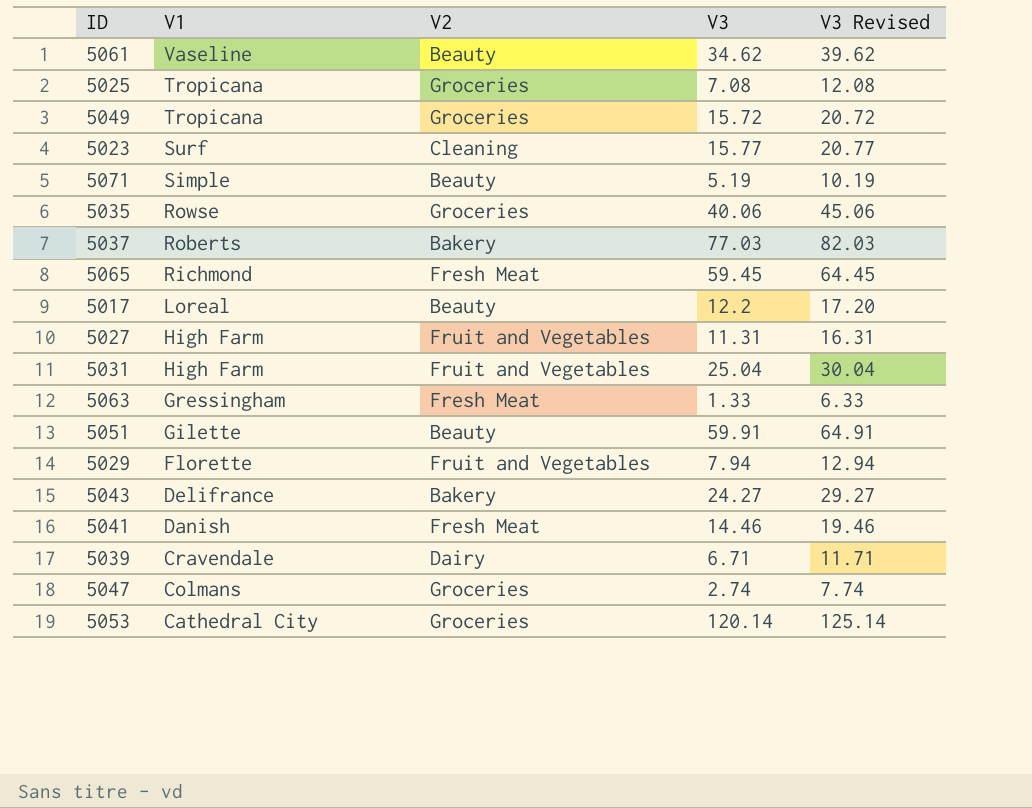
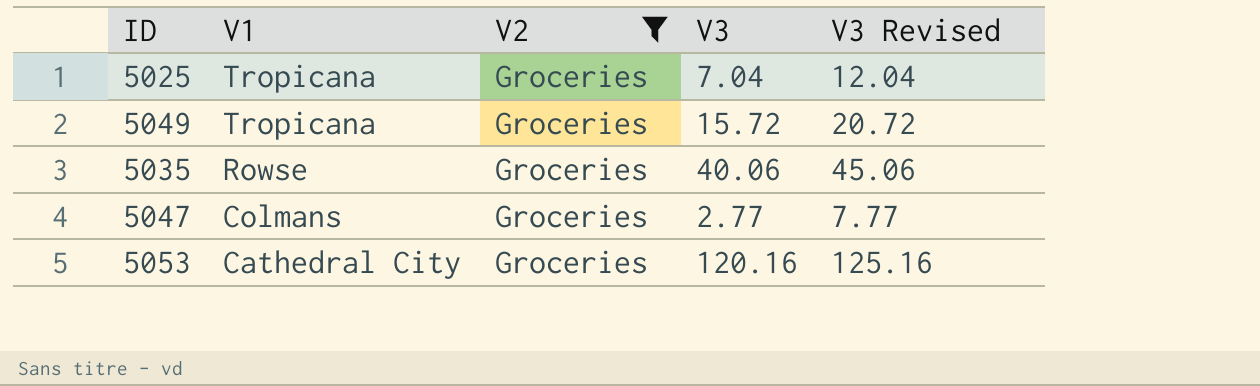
filter: none -> V2 = Groceries
5025 | V3: 7.08 -> 7.04
5025 | V3 Revised: 12.08 -> 12.04
5047 | V3: 2.74 -> 2.77
5047 | V3 Revised: 7.74 -> 7.77
5053 | V3: 120.14 -> 120.16
5053 | V3 Revised: 125.14 -> 125.16

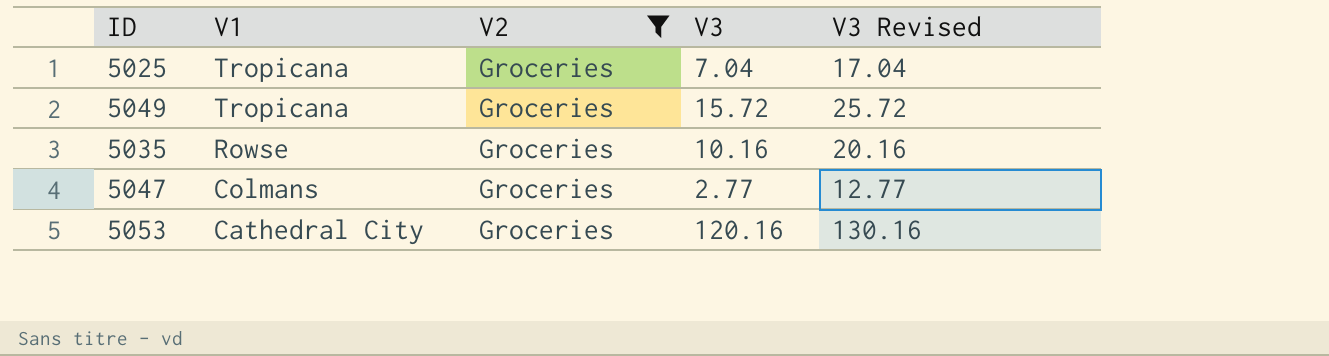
column V3 Revised | formula: [V3] + 5 -> [V3] + 10
5035 | V3: 40.06 -> 10.16

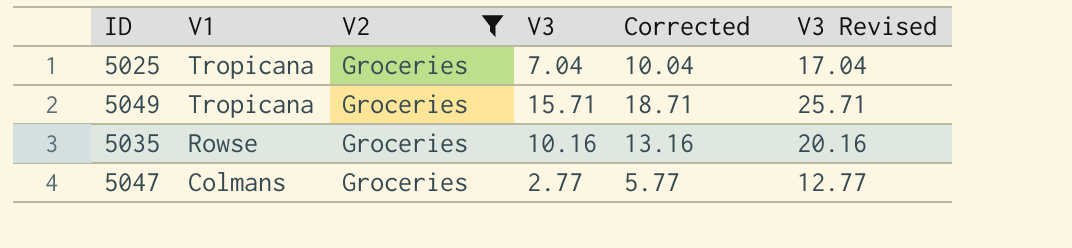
column Corrected | formula: none -> [V3] + 3
row 5053: Cathedral City | Groceries | 120.16 | 130.16 -> none
5049 | V3: 15.72 -> 15.71
5049 | V3 Revised: 25.72 -> 25.71

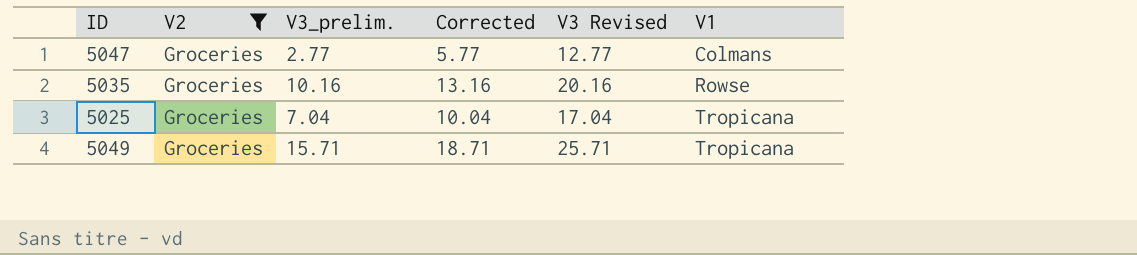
row order: V1 descending -> V1 ascending
column name: V3 -> V3_prelim.
column V1 | position: 2 -> 6

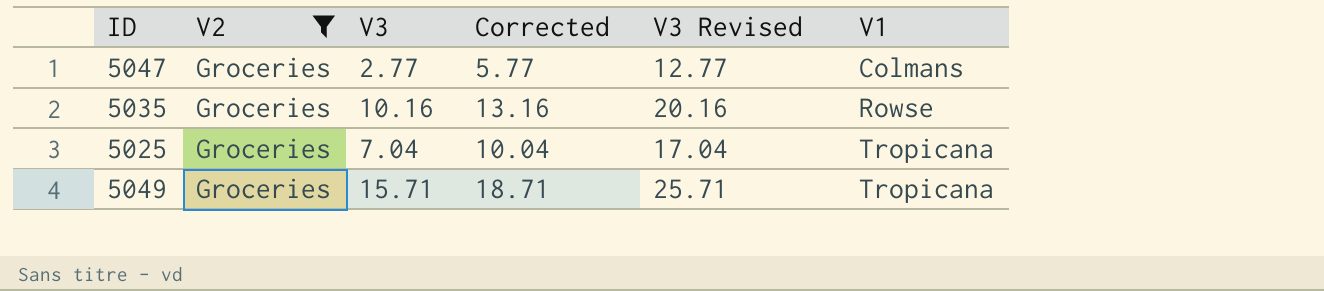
column name: V3_prelim. -> V3

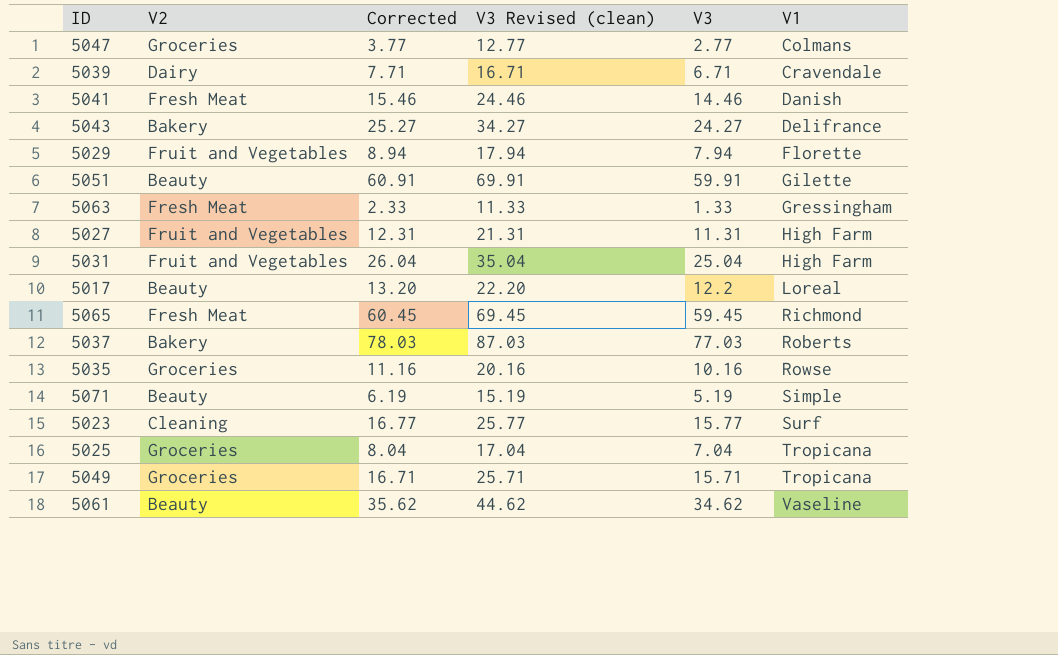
filter: V2 = Groceries -> none
column Corrected | formula: [V3] + 3 -> [V3] + 1
column name: V3 Revised -> V3 Revised (clean)
column V3 | position: 3 -> 5

